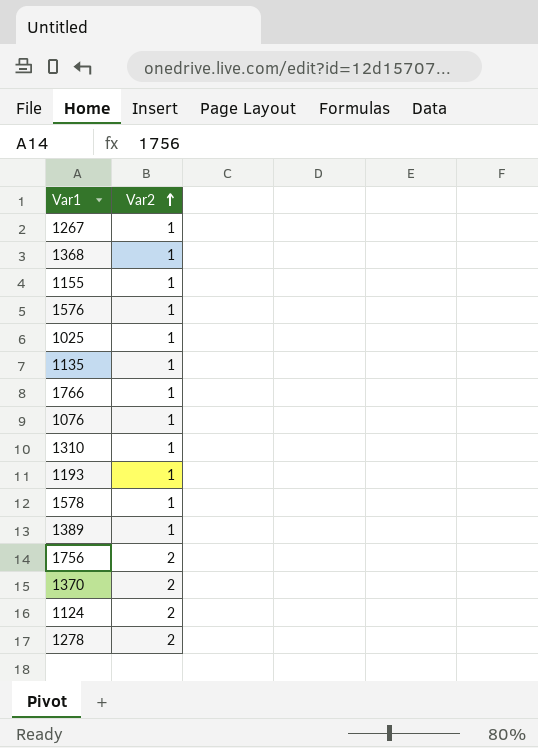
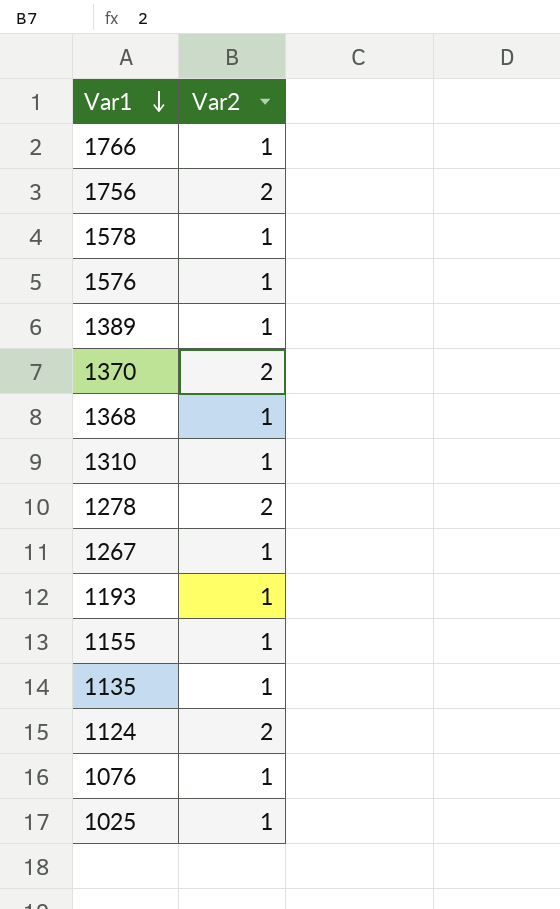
row order: Var2 ascending -> Var1 descending

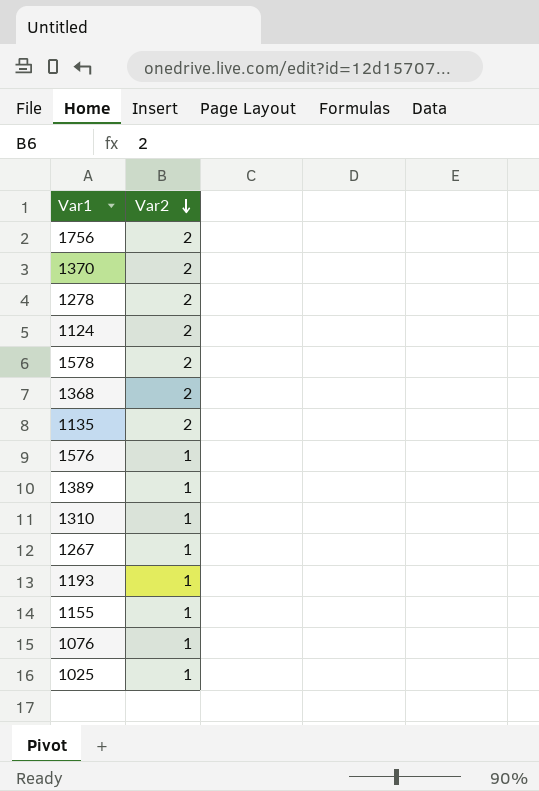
row order: Var1 descending -> Var2 descending
row 1766: 1 -> none
1578 | Var2: 1 -> 2
1368 | Var2: 1 -> 2
1135 | Var2: 1 -> 2

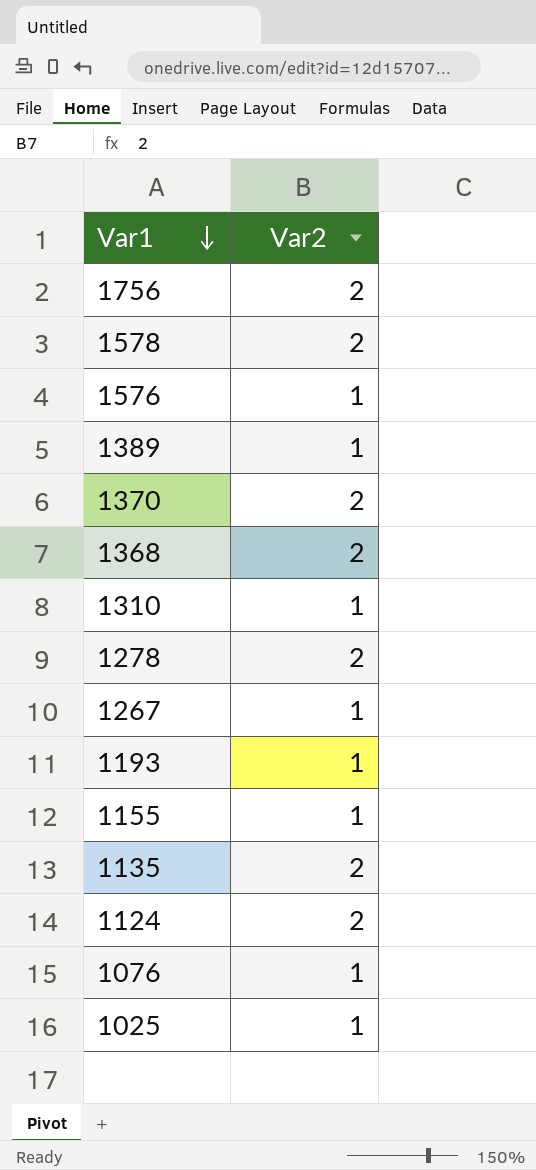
row order: Var2 descending -> Var1 descending

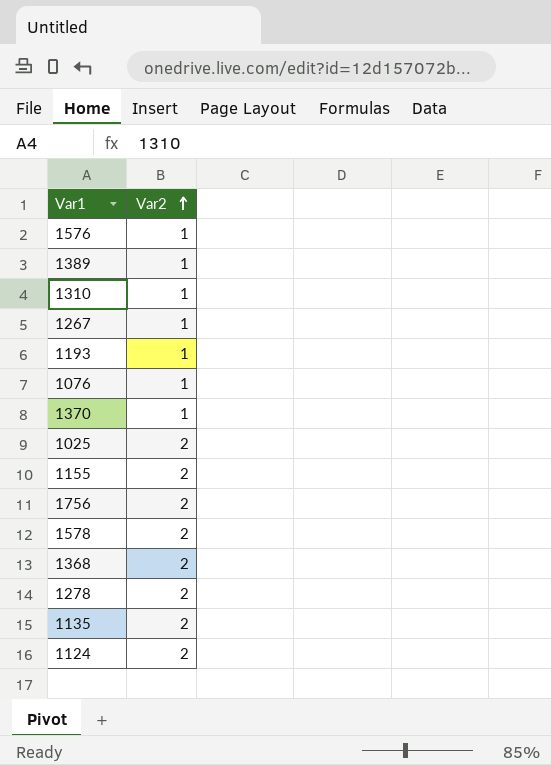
row order: Var1 descending -> Var2 ascending
1370 | Var2: 2 -> 1
1025 | Var2: 1 -> 2
1155 | Var2: 1 -> 2

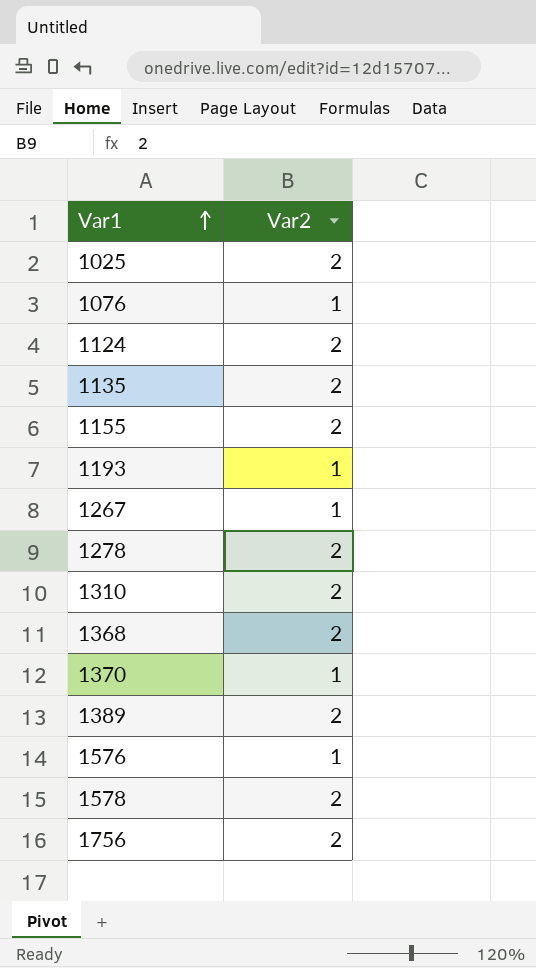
row order: Var2 ascending -> Var1 ascending
1310 | Var2: 1 -> 2
1389 | Var2: 1 -> 2

